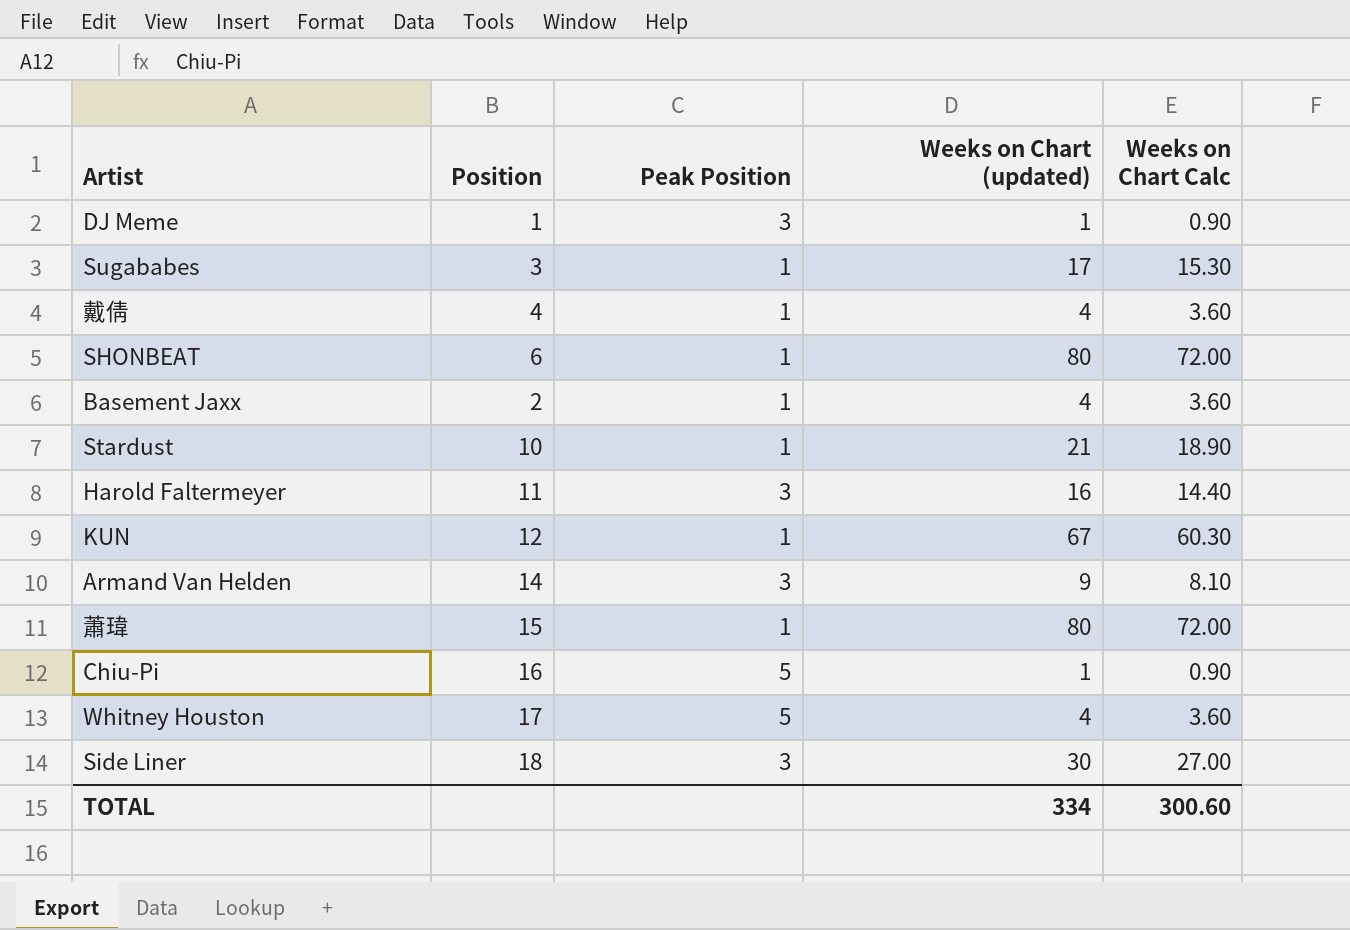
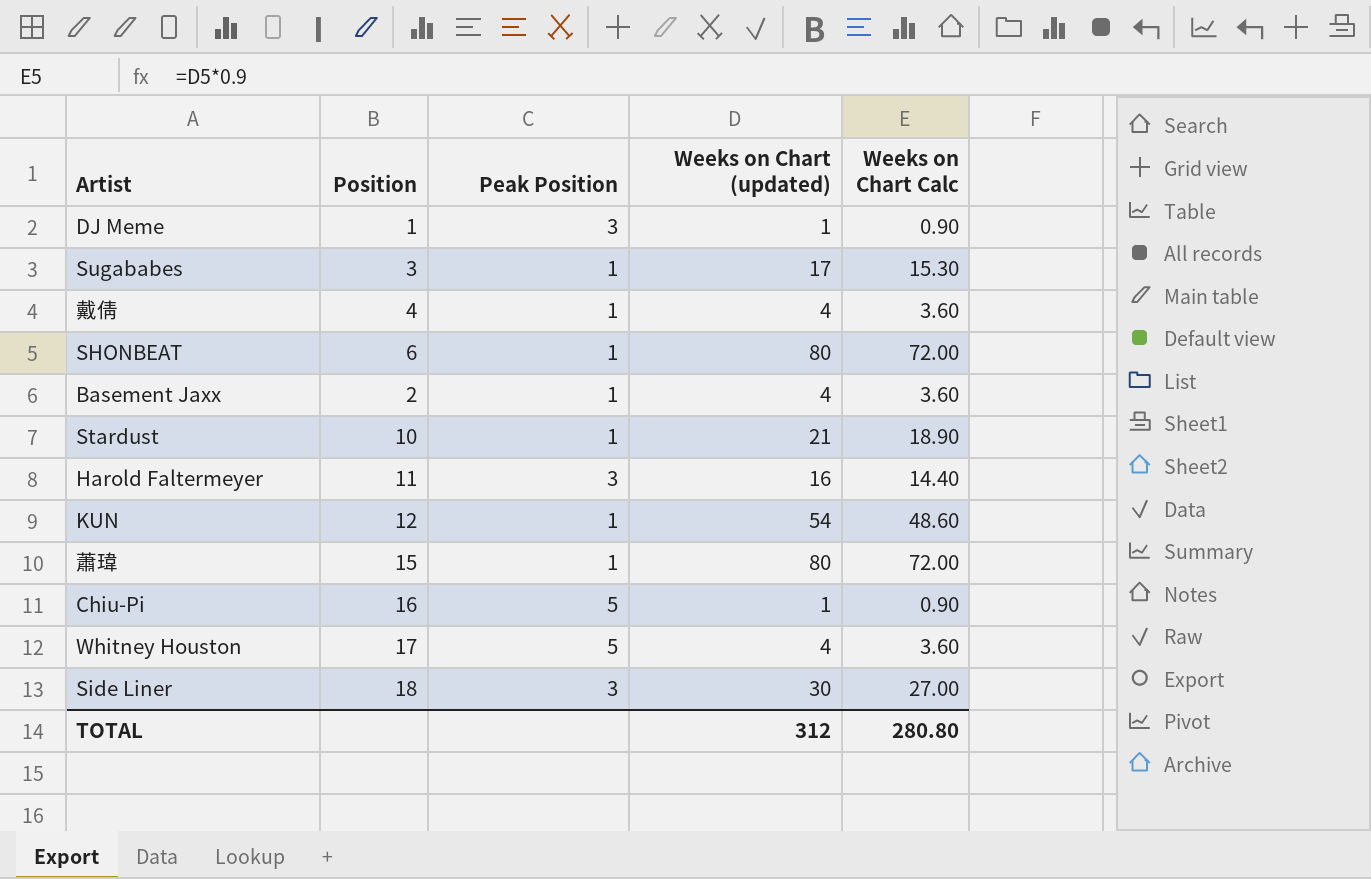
row Armand Van Helden: 14 | 3 | 9 | 8.10 -> none
KUN | Weeks on Chart (updated): 67 -> 54
KUN | Weeks on Chart Calc: 60.30 -> 48.60
TOTAL | Weeks on Chart (updated): 334 -> 312
TOTAL | Weeks on Chart Calc: 300.60 -> 280.80

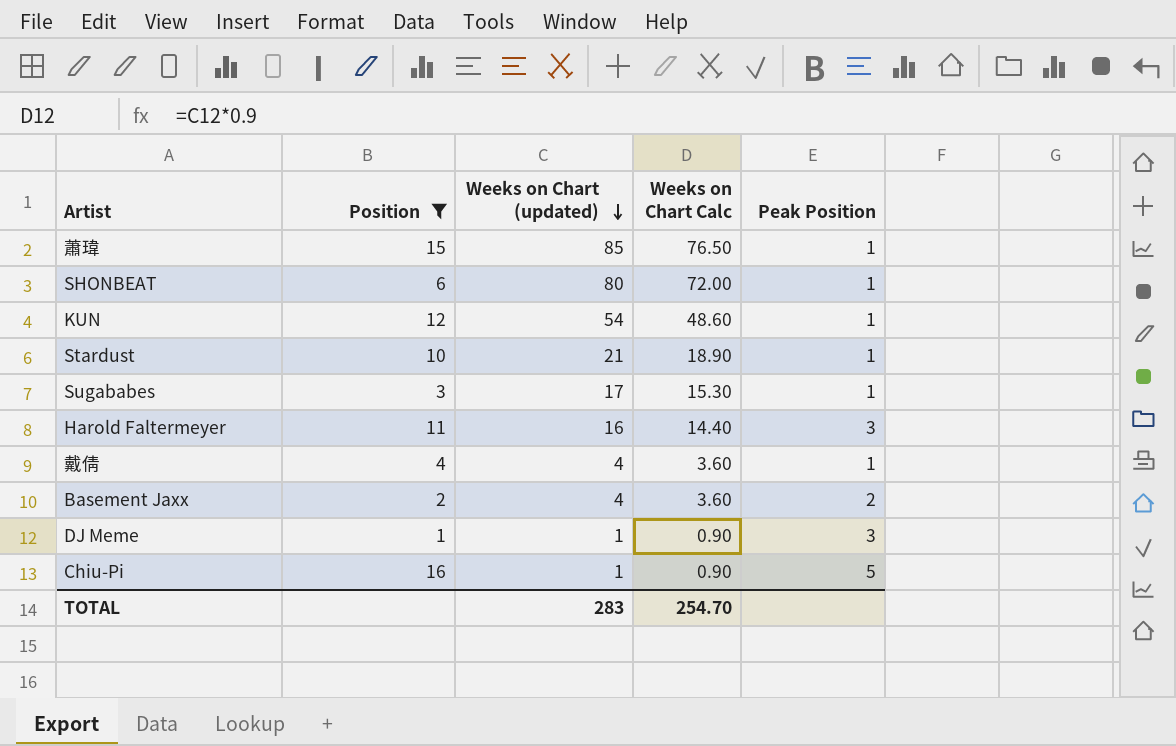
filter: none -> Position <= 16
row order: none -> Weeks on Chart (updated) descending
column Peak Position | position: 3 -> 5
蕭瑋 | Weeks on Chart (updated): 80 -> 85
蕭瑋 | Weeks on Chart Calc: 72.00 -> 76.50
Basement Jaxx | Peak Position: 1 -> 2
TOTAL | Weeks on Chart (updated): 312 -> 283
TOTAL | Weeks on Chart Calc: 280.80 -> 254.70

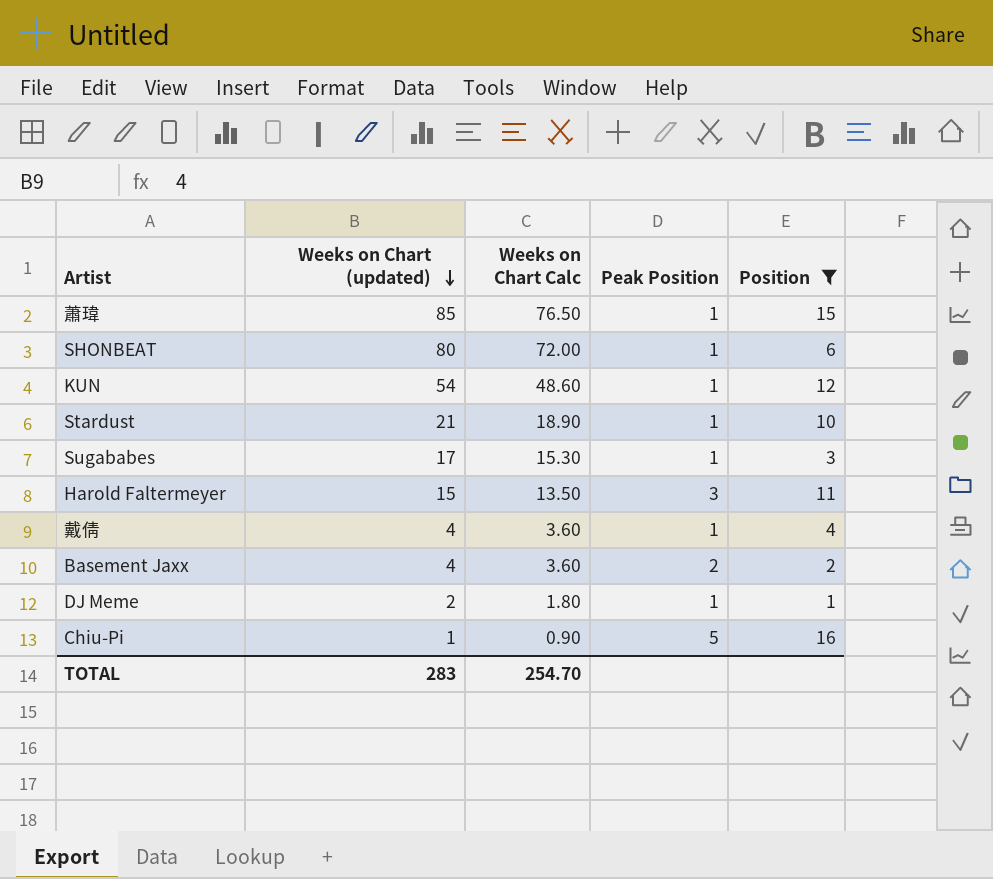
column Position | position: 2 -> 5
Harold Faltermeyer | Weeks on Chart (updated): 16 -> 15
Harold Faltermeyer | Weeks on Chart Calc: 14.40 -> 13.50
DJ Meme | Weeks on Chart (updated): 1 -> 2
DJ Meme | Weeks on Chart Calc: 0.90 -> 1.80
DJ Meme | Peak Position: 3 -> 1

